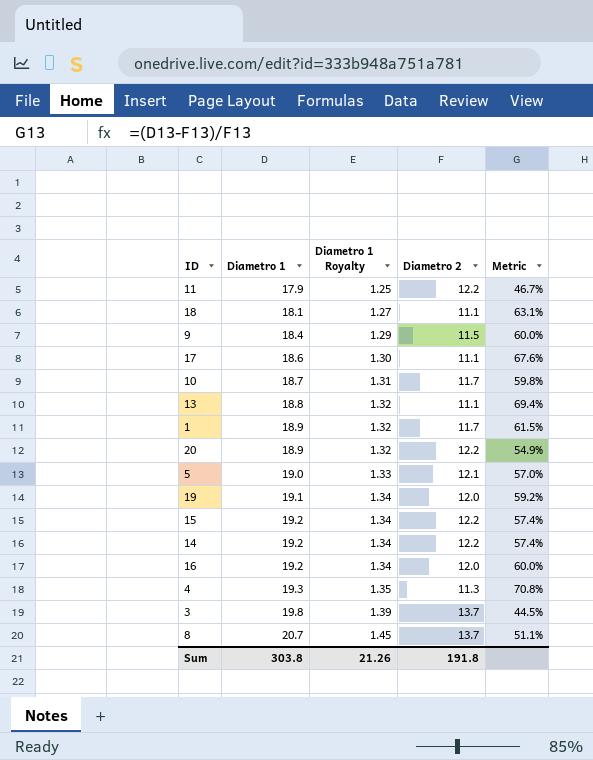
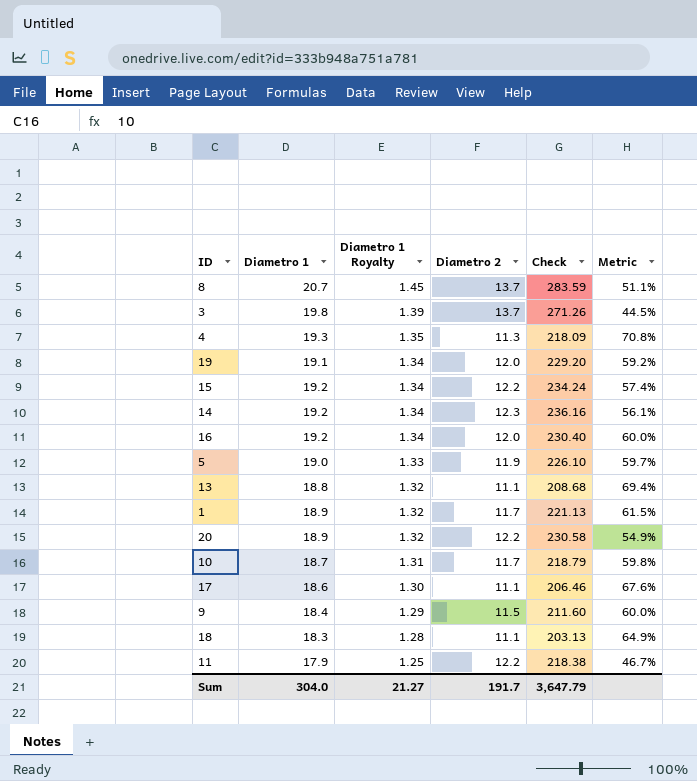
row order: Diametro 1 ascending -> Diametro 1 Royalty descending
column Check | formula: none -> [Diametro 1] * [Diametro 2]
14 | Diametro 2: 12.2 -> 12.3
14 | Metric: 57.4% -> 56.1%
5 | Diametro 2: 12.1 -> 11.9
5 | Metric: 57.0% -> 59.7%
18 | Diametro 1: 18.1 -> 18.3
18 | Diametro 1 Royalty: 1.27 -> 1.28
18 | Metric: 63.1% -> 64.9%
Sum | Diametro 1: 303.8 -> 304.0
Sum | Diametro 1 Royalty: 21.26 -> 21.27
Sum | Diametro 2: 191.8 -> 191.7

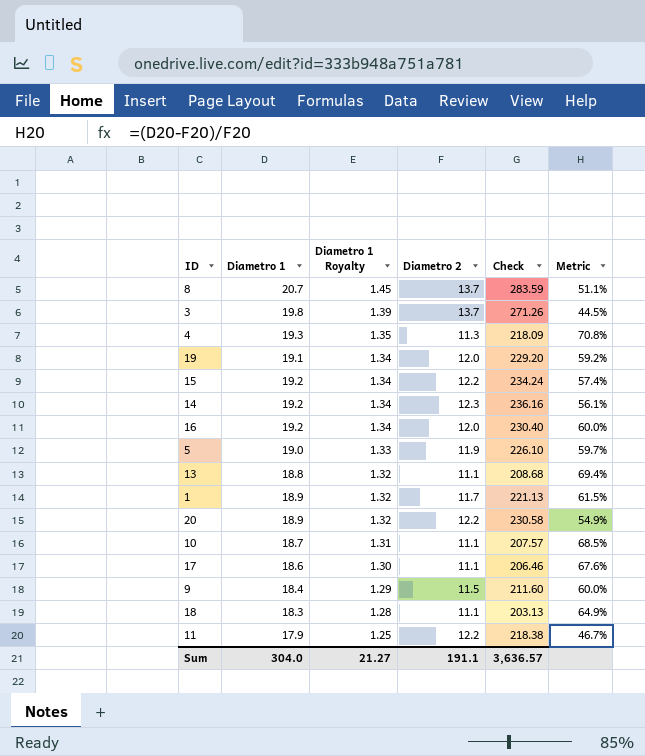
10 | Diametro 2: 11.7 -> 11.1
10 | Check: 218.79 -> 207.57
10 | Metric: 59.8% -> 68.5%
Sum | Diametro 2: 191.7 -> 191.1
Sum | Check: 3,647.79 -> 3,636.57

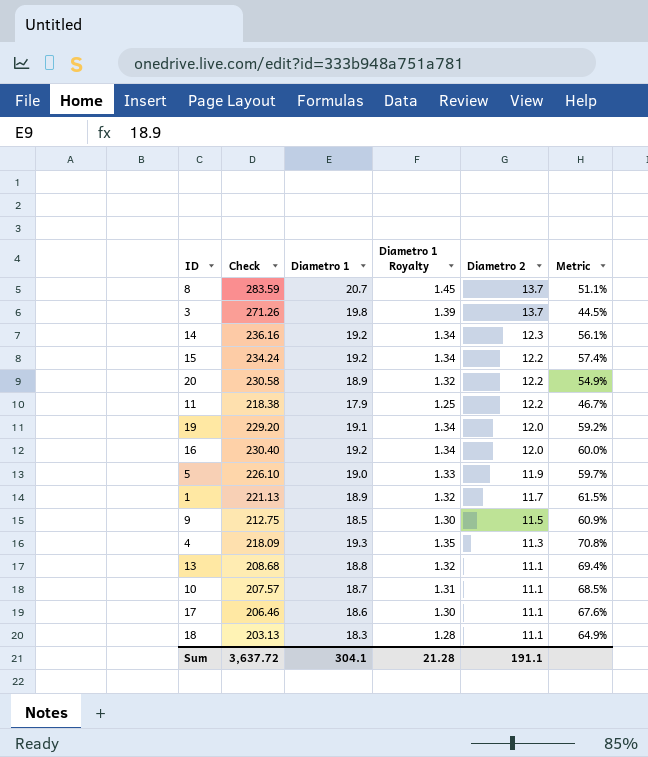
row order: Diametro 1 Royalty descending -> Diametro 2 descending
column Check | position: 5 -> 2
9 | Check: 211.60 -> 212.75
9 | Diametro 1: 18.4 -> 18.5
9 | Diametro 1 Royalty: 1.29 -> 1.30
9 | Metric: 60.0% -> 60.9%
Sum | Check: 3,636.57 -> 3,637.72
Sum | Diametro 1: 304.0 -> 304.1
Sum | Diametro 1 Royalty: 21.27 -> 21.28

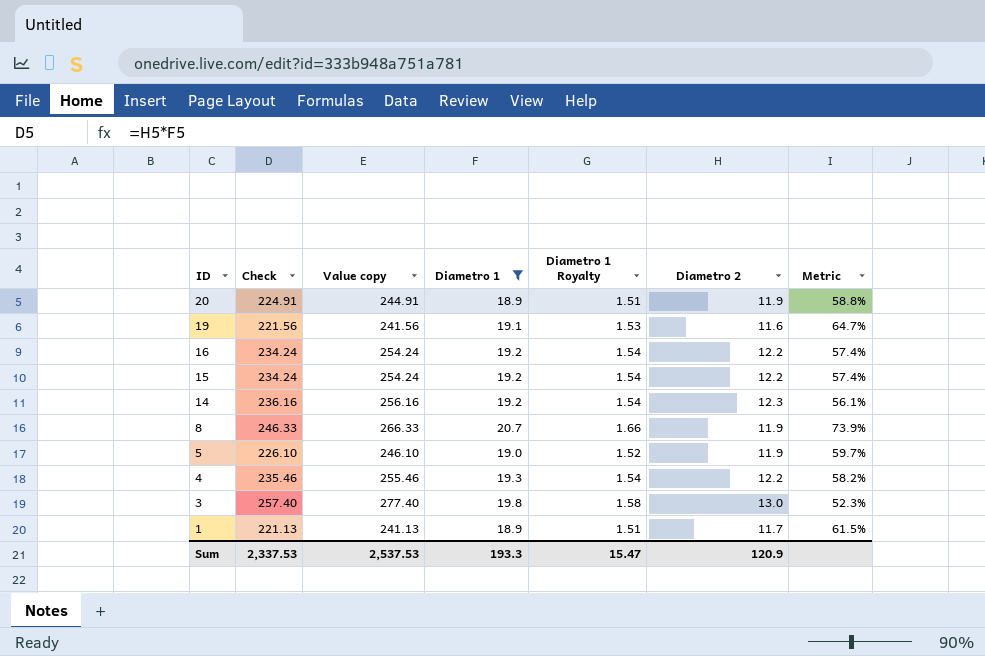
filter: none -> Diametro 1 >= 18.9
row order: Diametro 2 descending -> ID descending
column Value copy | formula: none -> [Check] + 20
column Diametro 1 Royalty | formula: [Diametro 1] * 0.07 -> [Diametro 1] * 0.08
20 | Check: 230.58 -> 224.91
20 | Diametro 2: 12.2 -> 11.9
20 | Metric: 54.9% -> 58.8%
19 | Check: 229.20 -> 221.56
19 | Diametro 2: 12.0 -> 11.6
19 | Metric: 59.2% -> 64.7%
16 | Check: 230.40 -> 234.24
16 | Diametro 2: 12.0 -> 12.2
16 | Metric: 60.0% -> 57.4%
8 | Check: 283.59 -> 246.33
8 | Diametro 2: 13.7 -> 11.9
8 | Metric: 51.1% -> 73.9%
4 | Check: 218.09 -> 235.46
4 | Diametro 2: 11.3 -> 12.2
4 | Metric: 70.8% -> 58.2%
3 | Check: 271.26 -> 257.40
3 | Diametro 2: 13.7 -> 13.0
3 | Metric: 44.5% -> 52.3%
Sum | Check: 3,637.72 -> 2,337.53
Sum | Diametro 1: 304.1 -> 193.3
Sum | Diametro 1 Royalty: 21.28 -> 15.47
Sum | Diametro 2: 191.1 -> 120.9

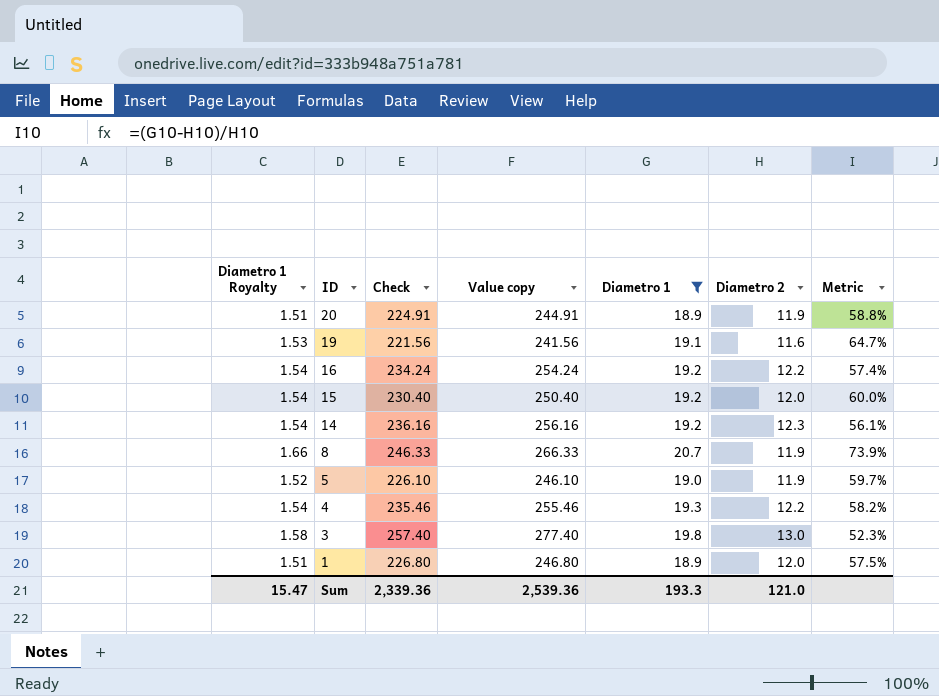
column Diametro 1 Royalty | position: 5 -> 1
15 | Check: 234.24 -> 230.40
15 | Value copy: 254.24 -> 250.40
15 | Diametro 2: 12.2 -> 12.0
15 | Metric: 57.4% -> 60.0%
1 | Check: 221.13 -> 226.80
1 | Value copy: 241.13 -> 246.80
1 | Diametro 2: 11.7 -> 12.0
1 | Metric: 61.5% -> 57.5%
Sum | Check: 2,337.53 -> 2,339.36
Sum | Value copy: 2,537.53 -> 2,539.36
Sum | Diametro 2: 120.9 -> 121.0

